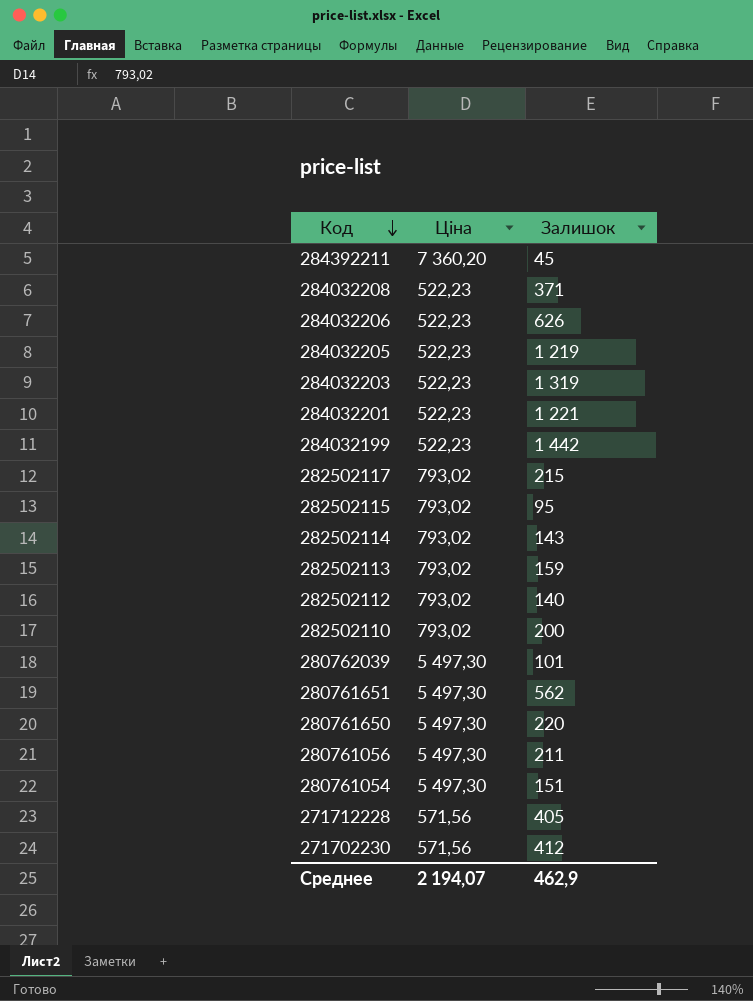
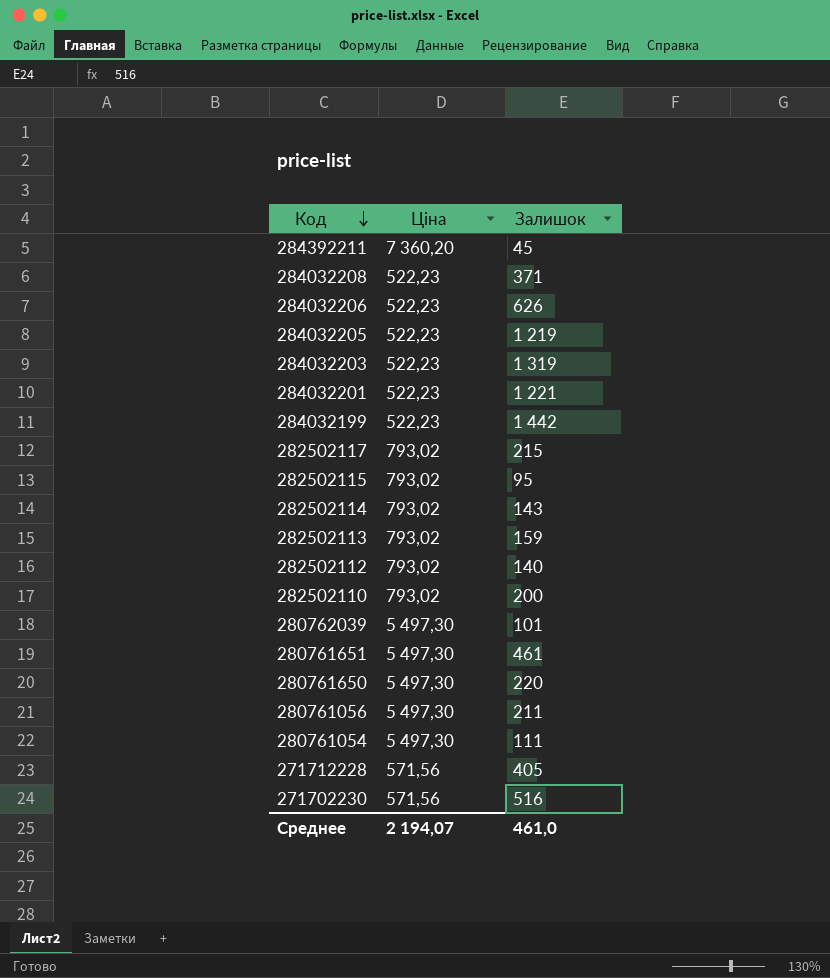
280761651 | Залишок: 562 -> 461
280761054 | Залишок: 151 -> 111
271702230 | Залишок: 412 -> 516
Среднее | Залишок: 462,9 -> 461,0

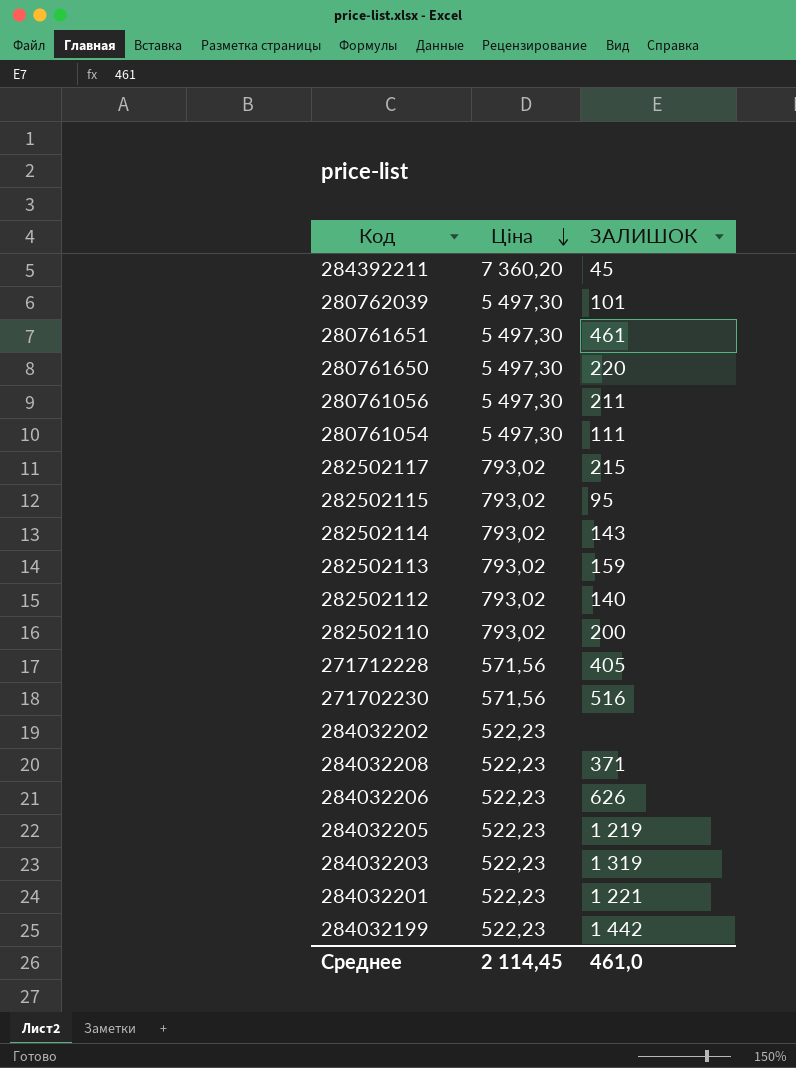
row order: Код descending -> Ціна descending
column name: Залишок -> ЗАЛИШОК
row 284032202: none -> 522,23 | none
Среднее | Ціна: 2 194,07 -> 2 114,45

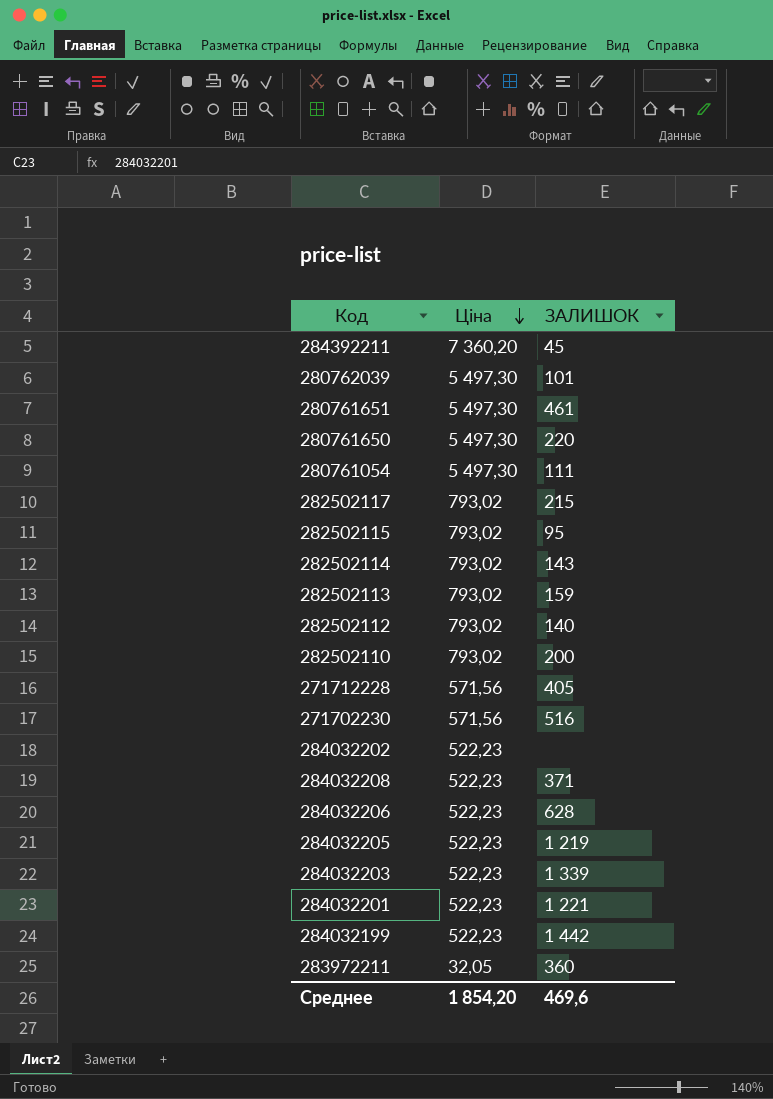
row 280761056: 5 497,30 | 211 -> none
284032206 | ЗАЛИШОК: 626 -> 628
284032203 | ЗАЛИШОК: 1 319 -> 1 339
row 283972211: none -> 32,05 | 360
Среднее | Ціна: 2 114,45 -> 1 854,20
Среднее | ЗАЛИШОК: 461,0 -> 469,6

